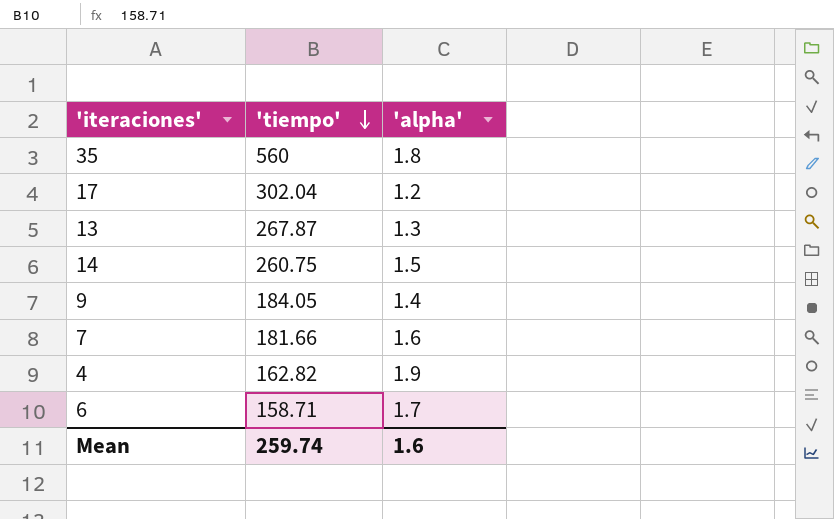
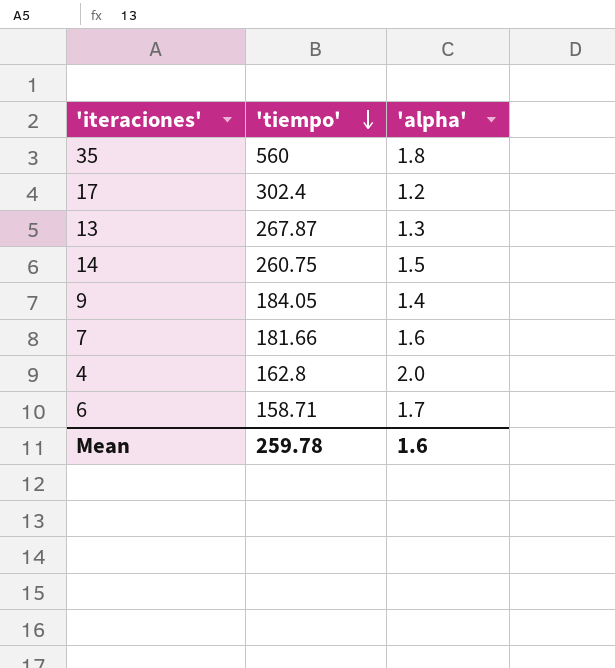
17 | 'tiempo': 302.04 -> 302.4
4 | 'tiempo': 162.82 -> 162.8
4 | 'alpha': 1.9 -> 2.0
Mean | 'tiempo': 259.74 -> 259.78

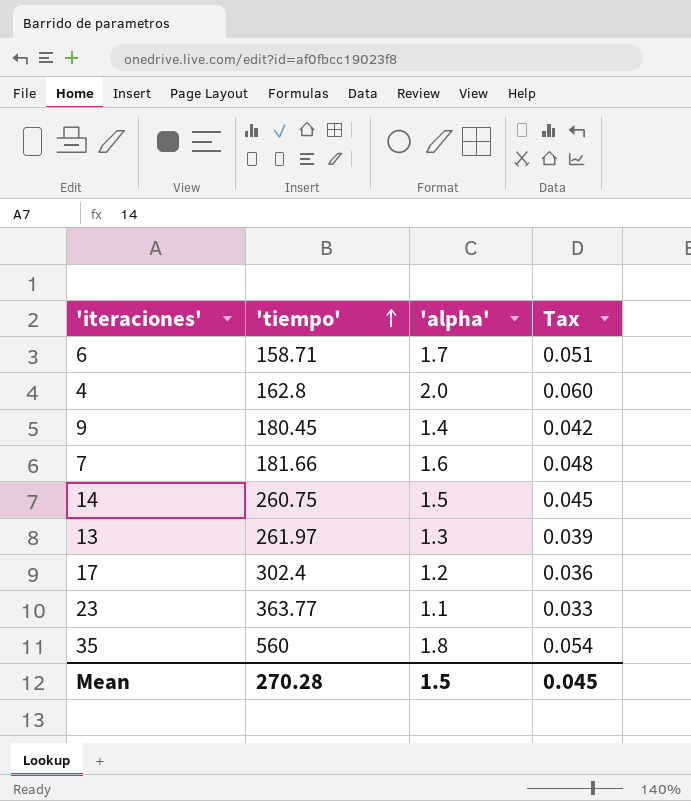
row order: 'tiempo' descending -> 'tiempo' ascending
column Tax | formula: none -> ['alpha'] * 0.03
9 | 'tiempo': 184.05 -> 180.45
13 | 'tiempo': 267.87 -> 261.97
row 23: none -> 363.77 | 1.1 | 0.033
Mean | 'tiempo': 259.78 -> 270.28
Mean | 'alpha': 1.6 -> 1.5

